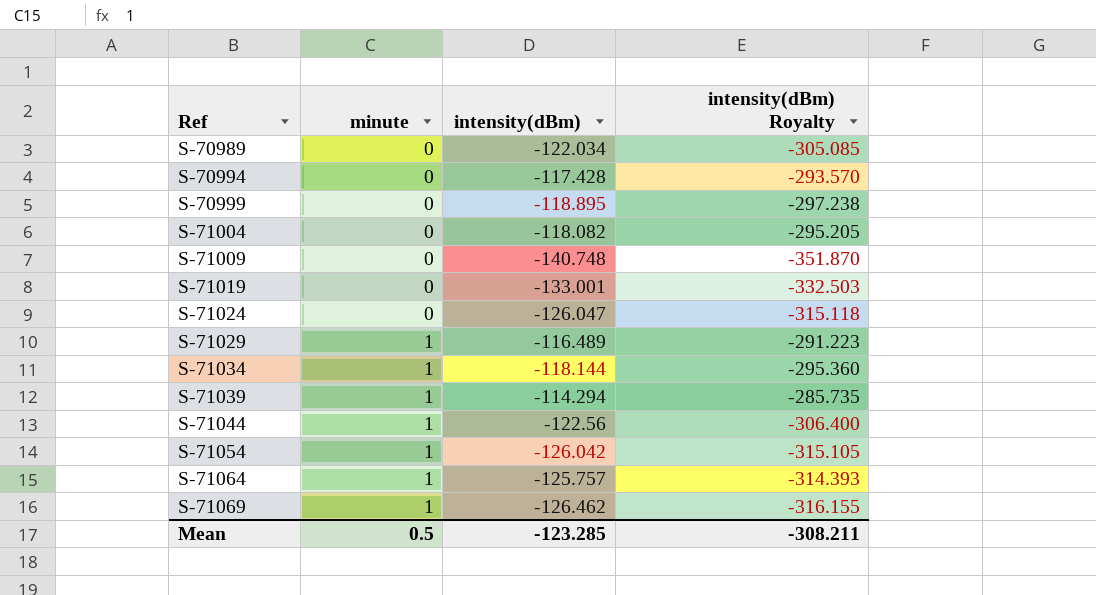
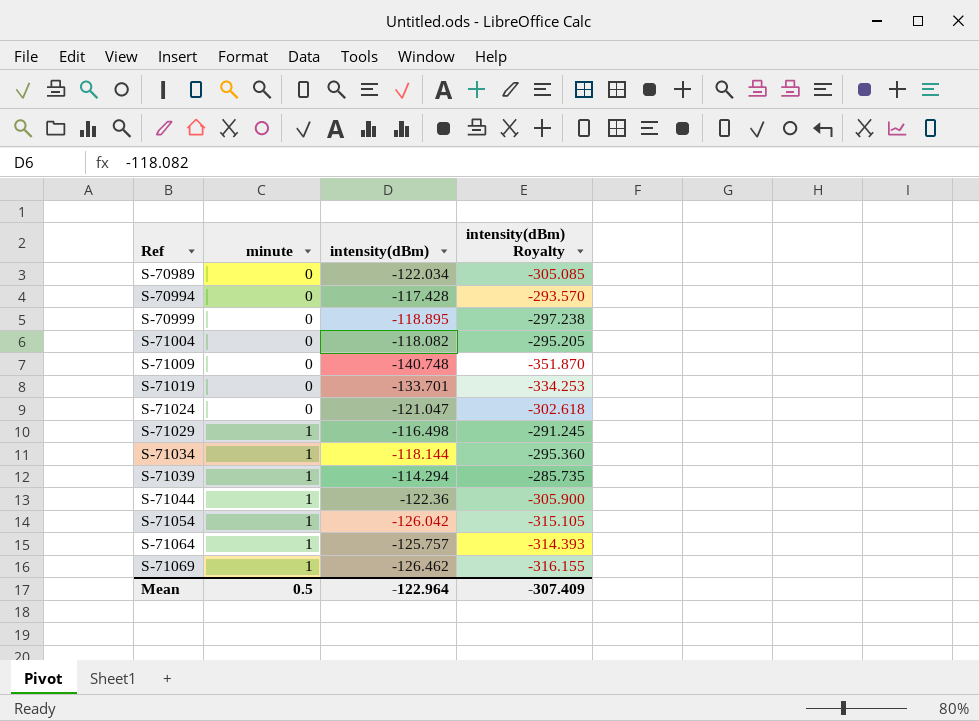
S-71019 | intensity(dBm): -133.001 -> -133.701
S-71019 | intensity(dBm) Royalty: -332.503 -> -334.253
S-71024 | intensity(dBm): -126.047 -> -121.047
S-71024 | intensity(dBm) Royalty: -315.118 -> -302.618
S-71029 | intensity(dBm): -116.489 -> -116.498
S-71029 | intensity(dBm) Royalty: -291.223 -> -291.245
S-71044 | intensity(dBm): -122.56 -> -122.36
S-71044 | intensity(dBm) Royalty: -306.400 -> -305.900
Mean | intensity(dBm): -123.285 -> -122.964
Mean | intensity(dBm) Royalty: -308.211 -> -307.409

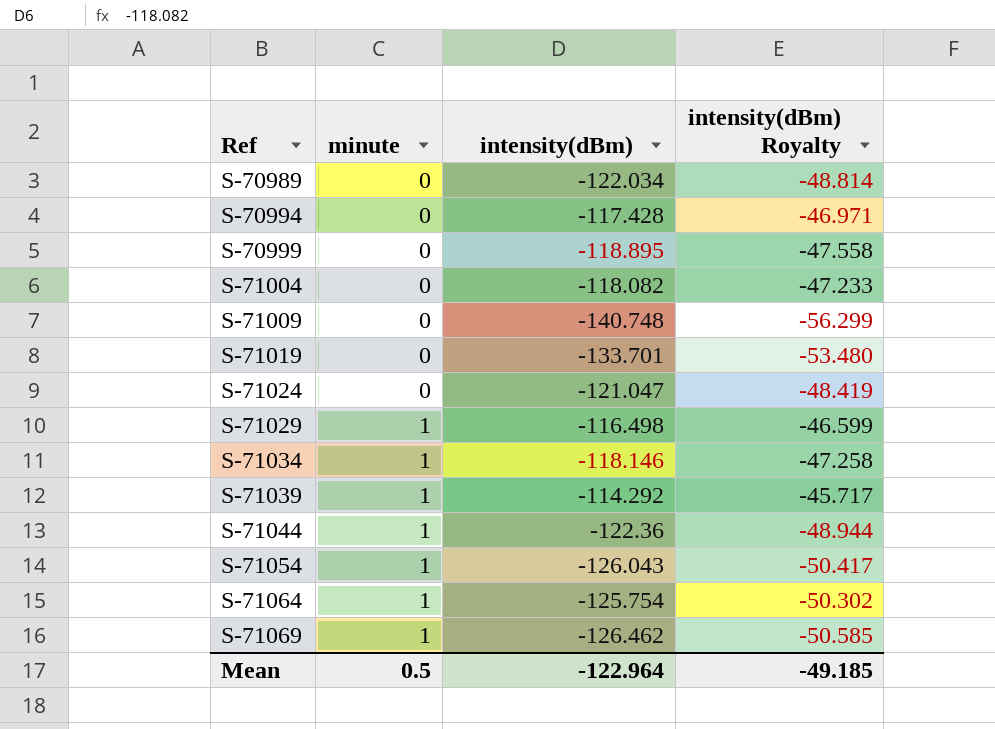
column intensity(dBm) Royalty | formula: [intensity(dBm)] * 2.5 -> [intensity(dBm)] * 0.4
S-71034 | intensity(dBm): -118.144 -> -118.146
S-71039 | intensity(dBm): -114.294 -> -114.292
S-71054 | intensity(dBm): -126.042 -> -126.043
S-71064 | intensity(dBm): -125.757 -> -125.754
Mean | intensity(dBm) Royalty: -307.409 -> -49.185

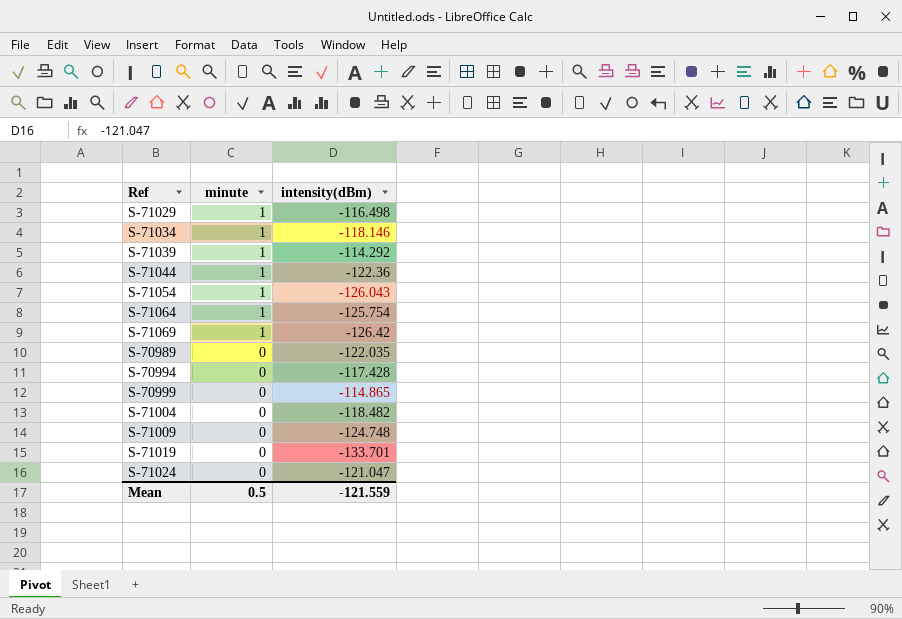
row order: Ref ascending -> minute descending
column intensity(dBm) Royalty | formula: [intensity(dBm)] * 0.4 -> none
S-71069 | intensity(dBm): -126.462 -> -126.42
S-70989 | intensity(dBm): -122.034 -> -122.035
S-70999 | intensity(dBm): -118.895 -> -114.865
S-71004 | intensity(dBm): -118.082 -> -118.482
S-71009 | intensity(dBm): -140.748 -> -124.748
Mean | intensity(dBm): -122.964 -> -121.559

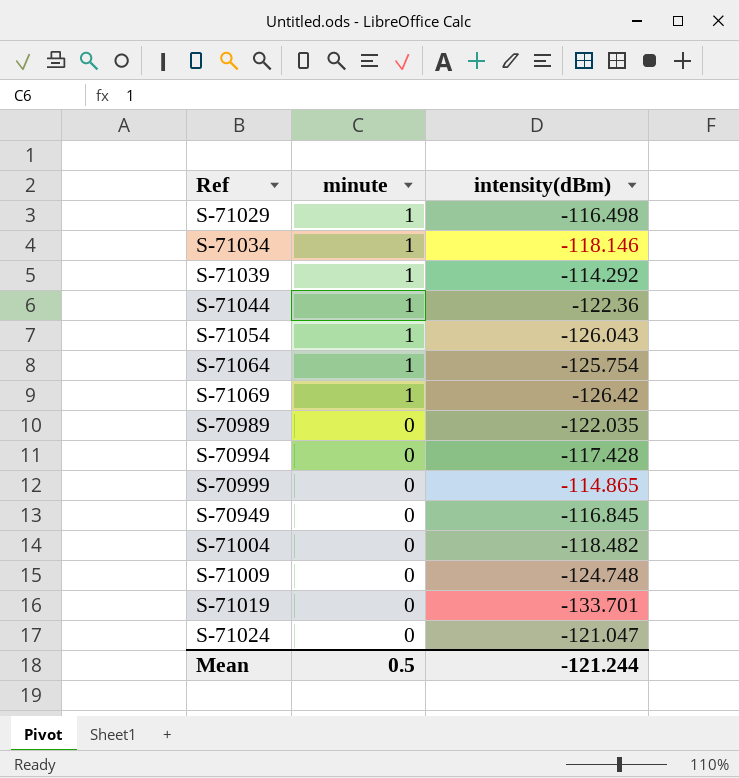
row S-70949: none -> 0 | -116.845
Mean | intensity(dBm): -121.559 -> -121.244

